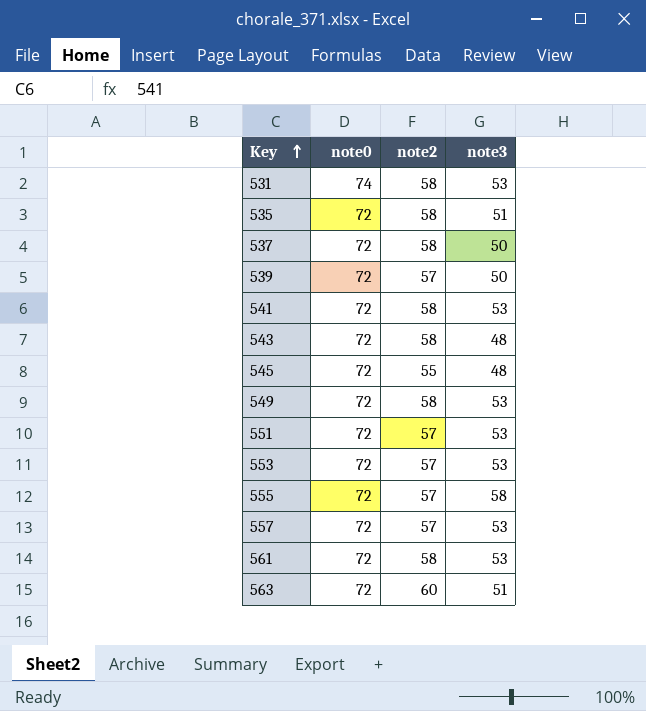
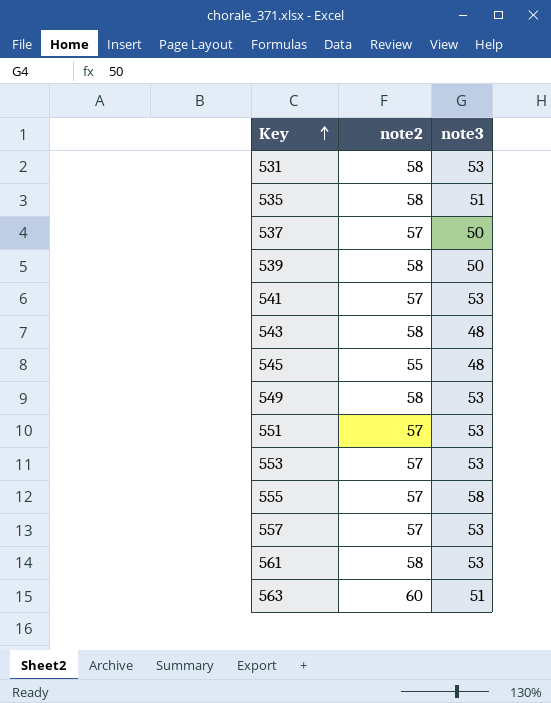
column note0 | position: 2 -> none
537 | note2: 58 -> 57
539 | note2: 57 -> 58
541 | note2: 58 -> 57

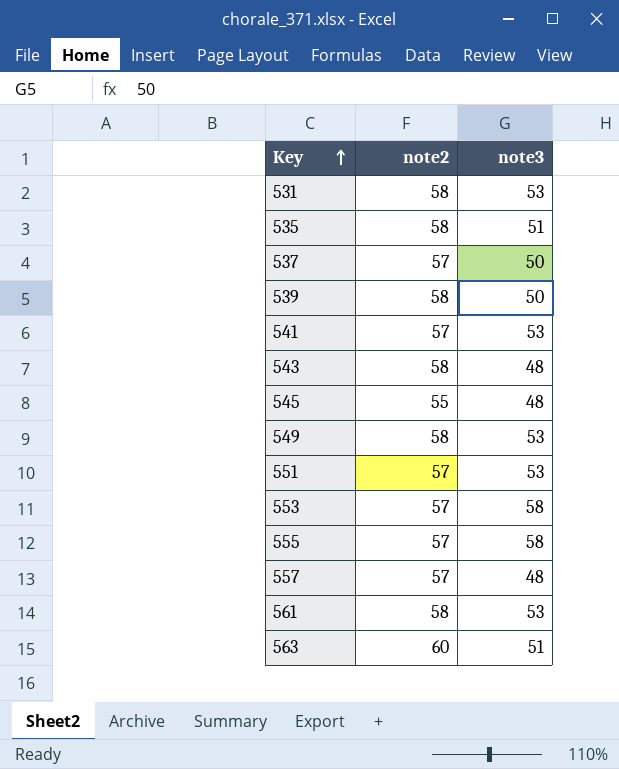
553 | note3: 53 -> 58
557 | note3: 53 -> 48

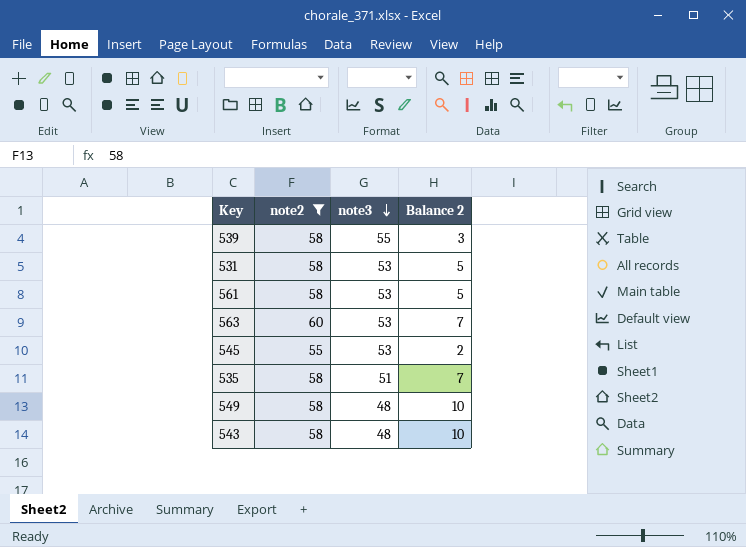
filter: none -> note2 != 57
row order: Key ascending -> note3 descending
column Balance 2 | formula: none -> [note2] - [note3]
539 | note3: 50 -> 55
563 | note3: 51 -> 53
545 | note3: 48 -> 53
549 | note3: 53 -> 48

